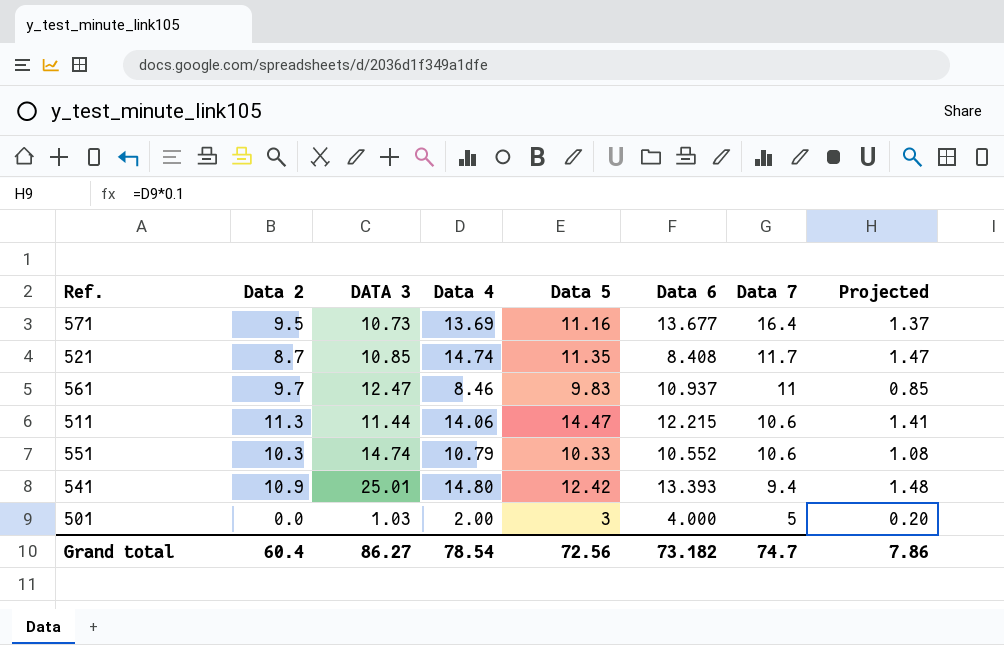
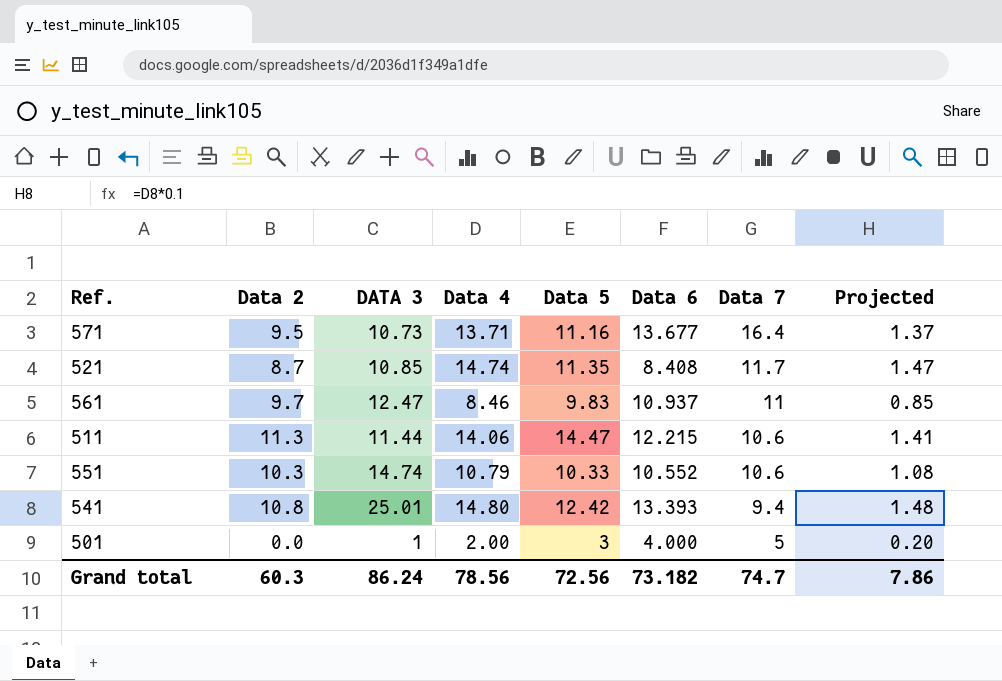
571 | Data 4: 13.69 -> 13.71
541 | Data 2: 10.9 -> 10.8
501 | DATA 3: 1.03 -> 1
Grand total | Data 2: 60.4 -> 60.3
Grand total | DATA 3: 86.27 -> 86.24
Grand total | Data 4: 78.54 -> 78.56

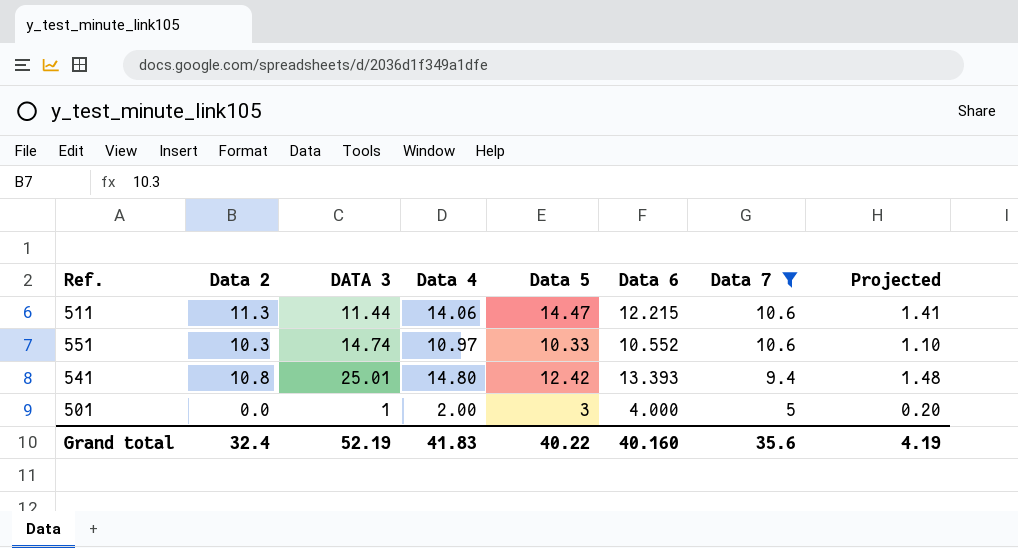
filter: none -> Data 7 <= 10.6
551 | Data 4: 10.79 -> 10.97
551 | Projected: 1.08 -> 1.10
Grand total | Data 2: 60.3 -> 32.4
Grand total | DATA 3: 86.24 -> 52.19
Grand total | Data 4: 78.56 -> 41.83
Grand total | Data 5: 72.56 -> 40.22
Grand total | Data 6: 73.182 -> 40.160
Grand total | Data 7: 74.7 -> 35.6
Grand total | Projected: 7.86 -> 4.19

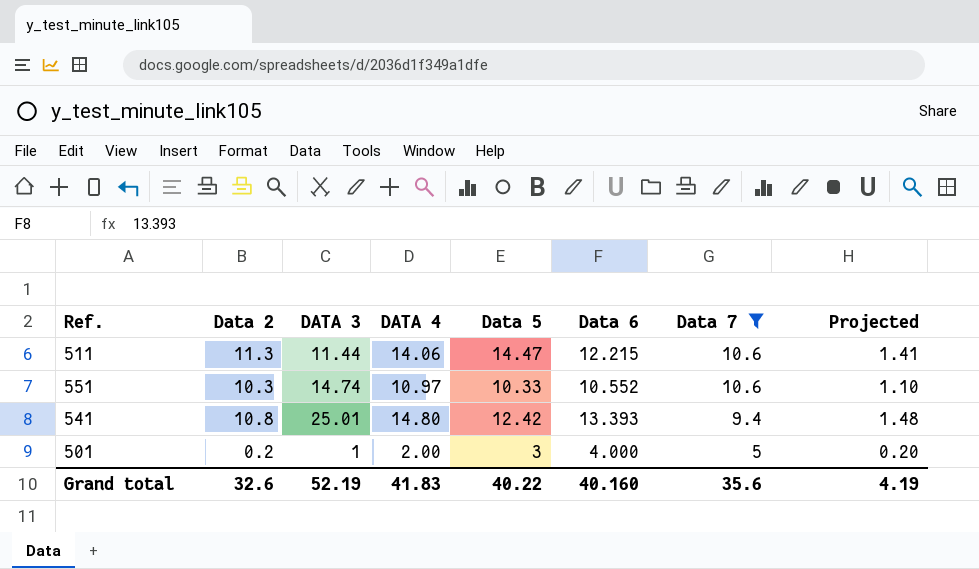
column name: Data 4 -> DATA 4
501 | Data 2: 0.0 -> 0.2
Grand total | Data 2: 32.4 -> 32.6

